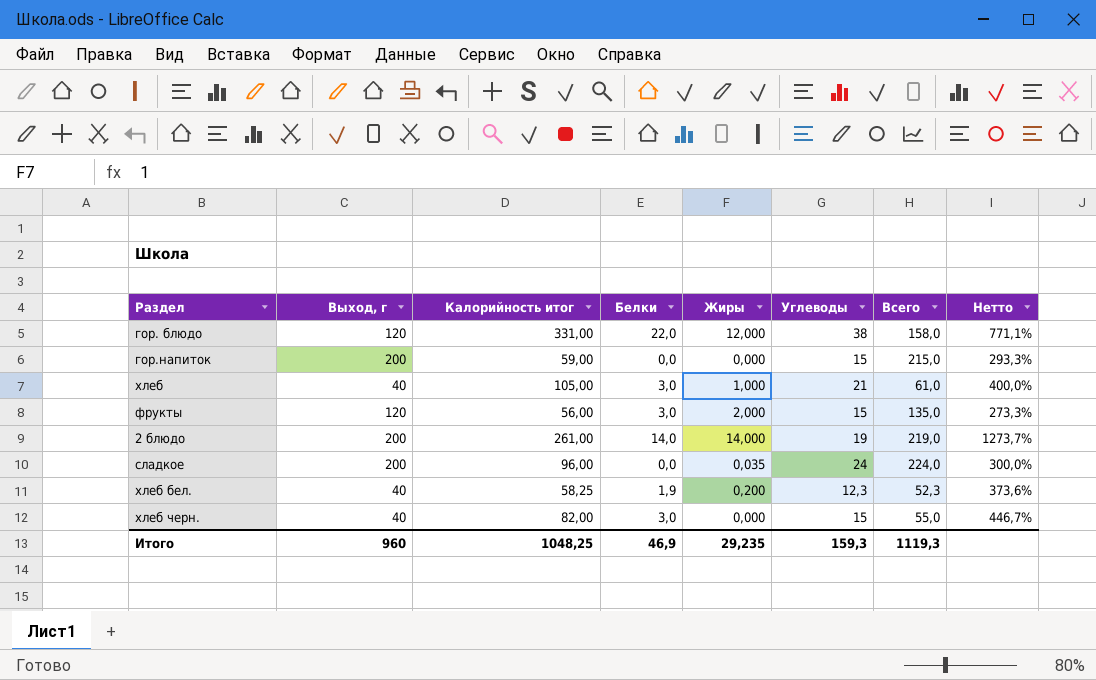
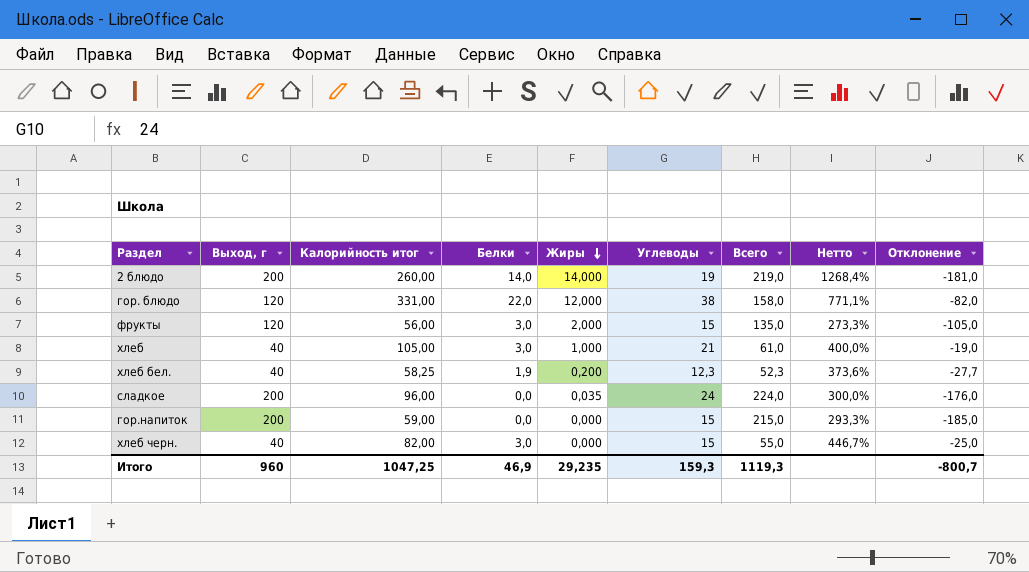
row order: none -> Жиры descending
column Отклонение | formula: none -> [Углеводы] - [Выход, г]
2 блюдо | Калорийность итог: 261,00 -> 260,00
2 блюдо | Нетто: 1273,7% -> 1268,4%
Итого | Калорийность итог: 1048,25 -> 1047,25

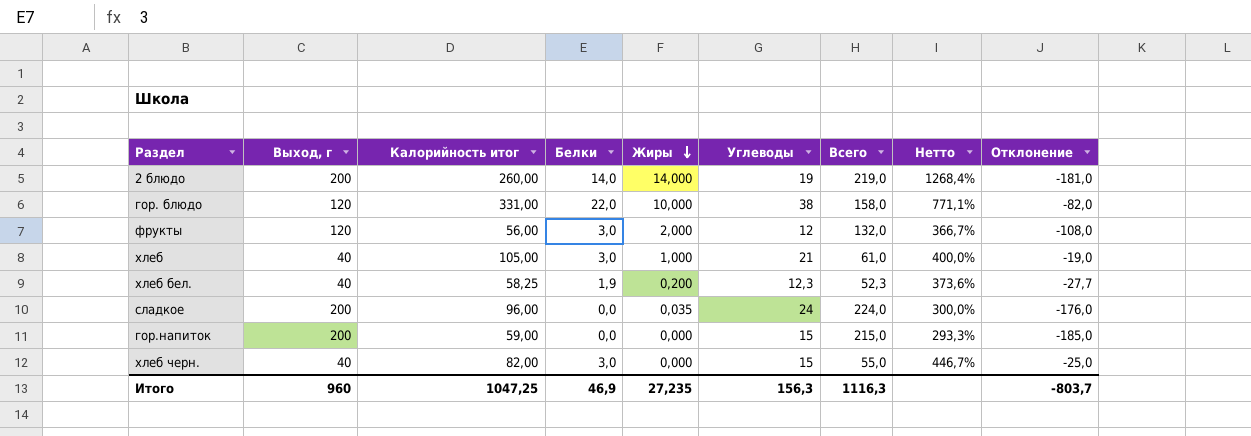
гор. блюдо | Жиры: 12,000 -> 10,000
фрукты | Углеводы: 15 -> 12
фрукты | Всего: 135,0 -> 132,0
фрукты | Нетто: 273,3% -> 366,7%
фрукты | Отклонение: -105,0 -> -108,0
Итого | Жиры: 29,235 -> 27,235
Итого | Углеводы: 159,3 -> 156,3
Итого | Всего: 1119,3 -> 1116,3
Итого | Отклонение: -800,7 -> -803,7

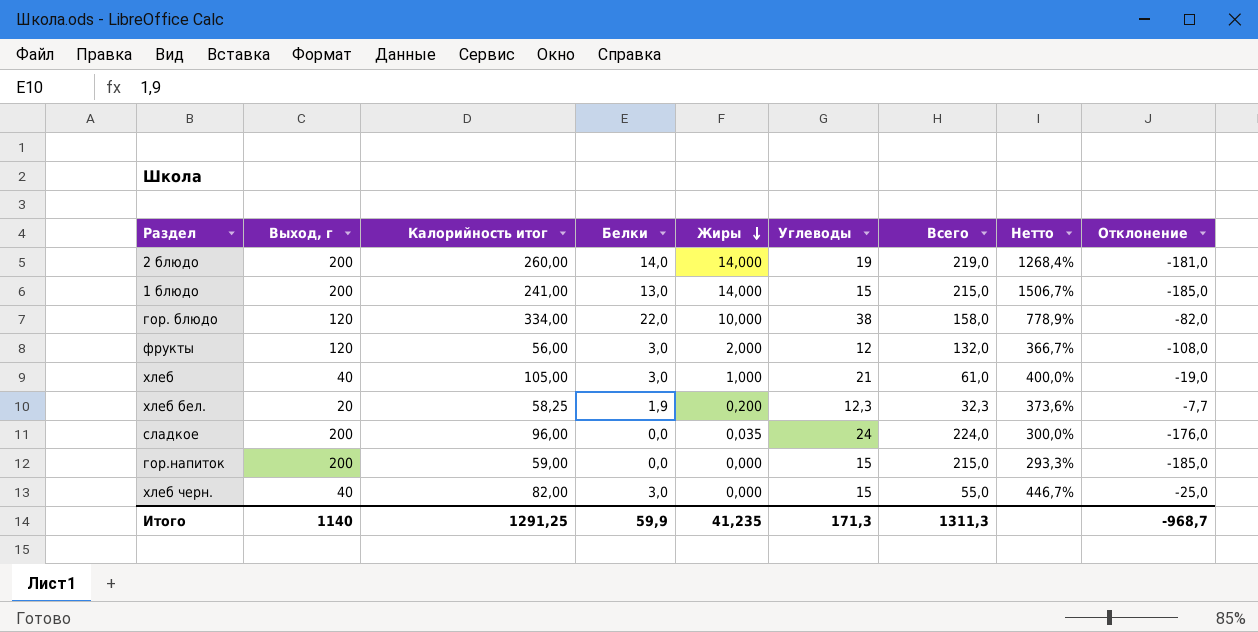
row 1 блюдо: none -> 200 | 241,00 | 13,0 | 14,000 | 15 | 215,0 | 1506,7% | -185,0
гор. блюдо | Калорийность итог: 331,00 -> 334,00
гор. блюдо | Нетто: 771,1% -> 778,9%
хлеб бел. | Выход, г: 40 -> 20
хлеб бел. | Всего: 52,3 -> 32,3
хлеб бел. | Отклонение: -27,7 -> -7,7
Итого | Выход, г: 960 -> 1140
Итого | Калорийность итог: 1047,25 -> 1291,25
Итого | Белки: 46,9 -> 59,9
Итого | Жиры: 27,235 -> 41,235
Итого | Углеводы: 156,3 -> 171,3
Итого | Всего: 1116,3 -> 1311,3
Итого | Отклонение: -803,7 -> -968,7

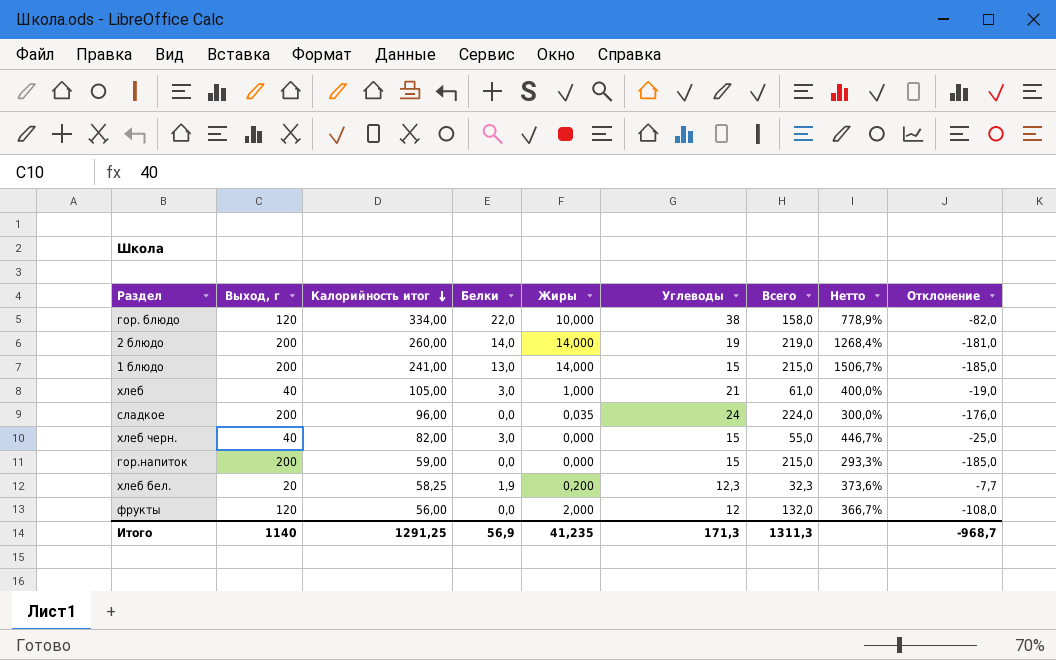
row order: Жиры descending -> Калорийность итог descending
фрукты | Белки: 3,0 -> 0,0
Итого | Белки: 59,9 -> 56,9

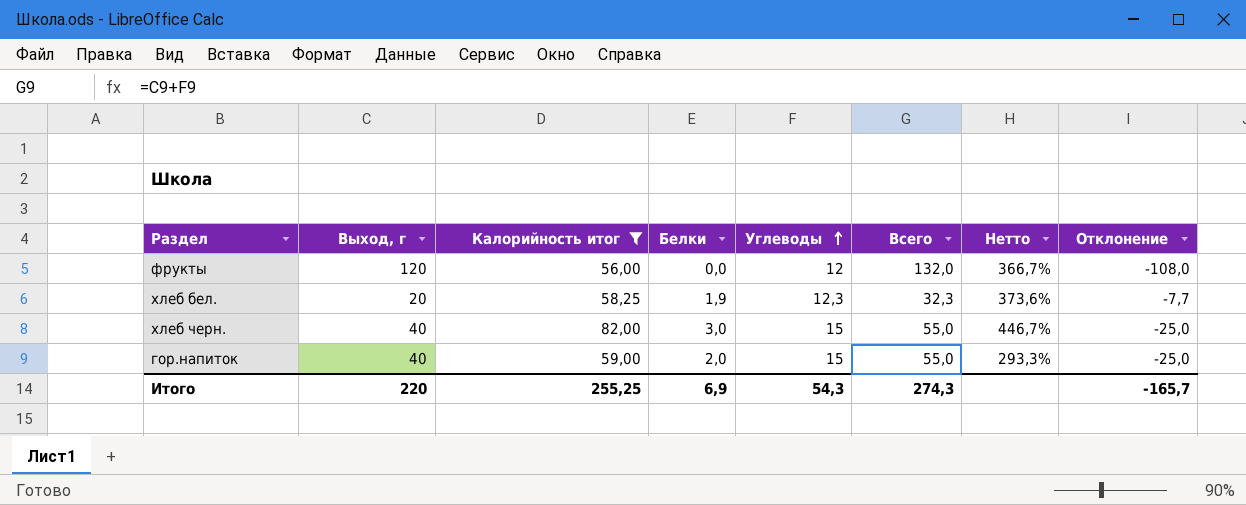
filter: none -> Калорийность итог <= 82,00
row order: Калорийность итог descending -> Углеводы ascending
column Жиры | position: 5 -> none
гор.напиток | Выход, г: 200 -> 40
гор.напиток | Белки: 0,0 -> 2,0
гор.напиток | Всего: 215,0 -> 55,0
гор.напиток | Отклонение: -185,0 -> -25,0
Итого | Выход, г: 1140 -> 220
Итого | Калорийность итог: 1291,25 -> 255,25
Итого | Белки: 56,9 -> 6,9
Итого | Углеводы: 171,3 -> 54,3
Итого | Всего: 1311,3 -> 274,3
Итого | Отклонение: -968,7 -> -165,7

